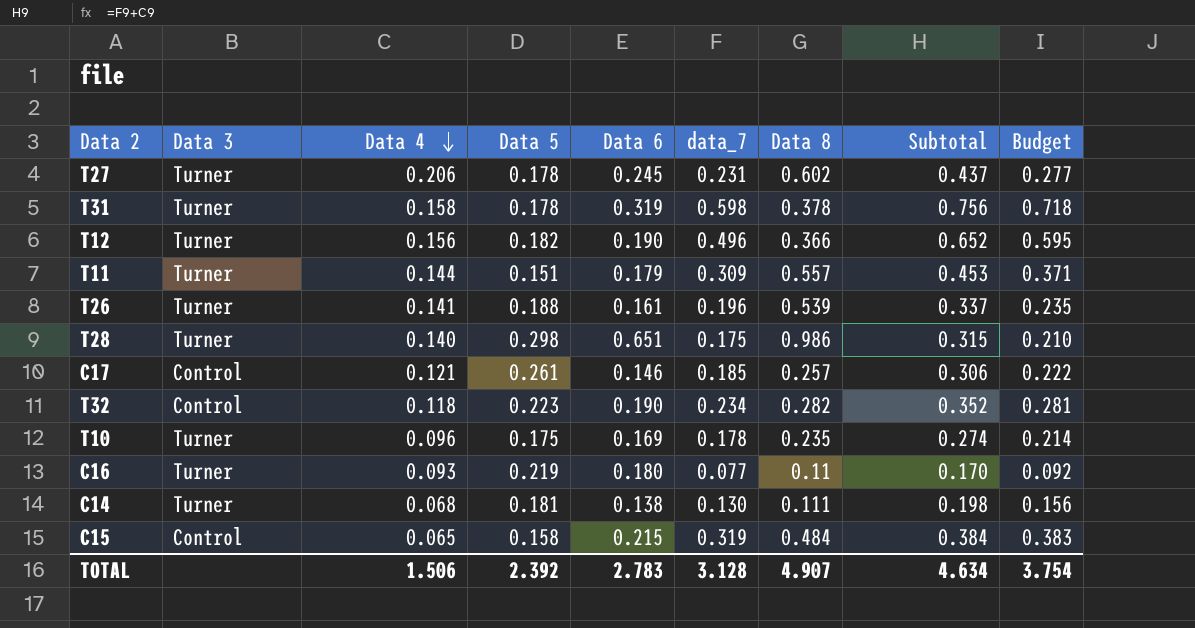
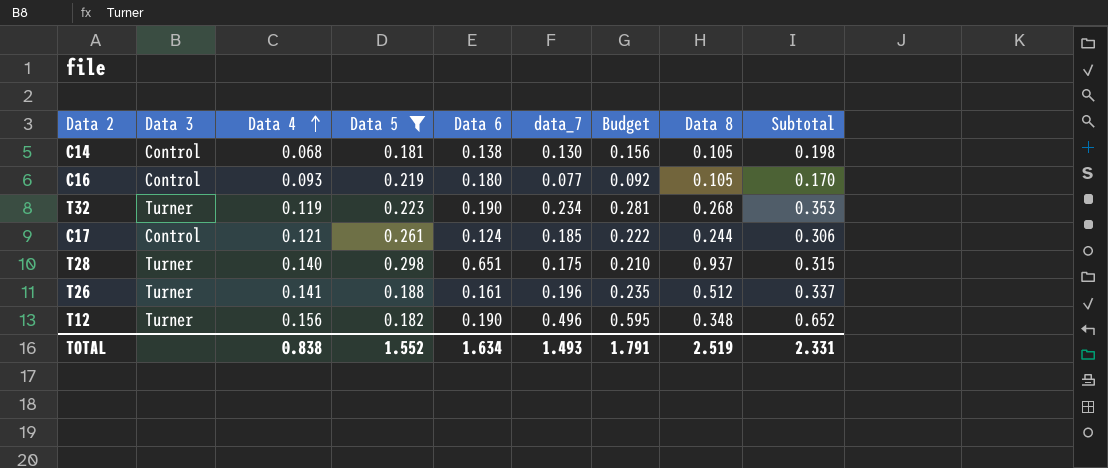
filter: none -> Data 5 >= 0.181
row order: Data 4 descending -> Data 4 ascending
column Budget | position: 9 -> 7
C14 | Data 3: Turner -> Control
C14 | Data 8: 0.111 -> 0.105
C16 | Data 3: Turner -> Control
C16 | Data 8: 0.11 -> 0.105
T32 | Data 3: Control -> Turner
T32 | Data 4: 0.118 -> 0.119
T32 | Data 8: 0.282 -> 0.268
T32 | Subtotal: 0.352 -> 0.353
C17 | Data 6: 0.146 -> 0.124
C17 | Data 8: 0.257 -> 0.244
T28 | Data 8: 0.986 -> 0.937
T26 | Data 8: 0.539 -> 0.512
T12 | Data 8: 0.366 -> 0.348
TOTAL | Data 4: 1.506 -> 0.838
TOTAL | Data 5: 2.392 -> 1.552
TOTAL | Data 6: 2.783 -> 1.634
TOTAL | data_7: 3.128 -> 1.493
TOTAL | Budget: 3.754 -> 1.791
TOTAL | Data 8: 4.907 -> 2.519
TOTAL | Subtotal: 4.634 -> 2.331

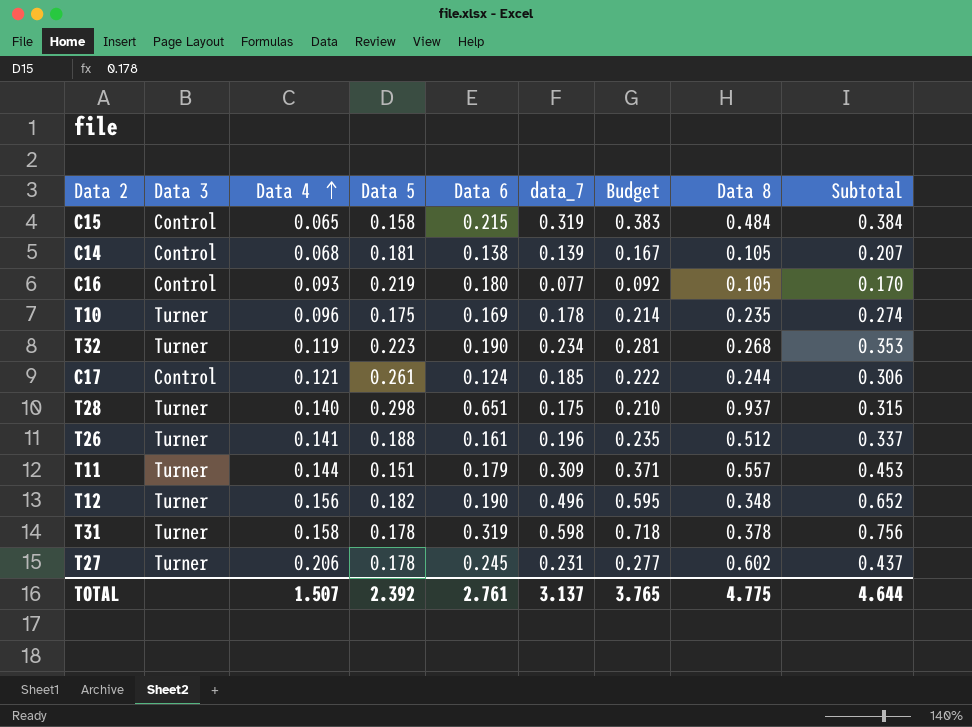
filter: Data 5 >= 0.181 -> none
C14 | data_7: 0.130 -> 0.139
C14 | Budget: 0.156 -> 0.167
C14 | Subtotal: 0.198 -> 0.207
TOTAL | Data 4: 0.838 -> 1.507
TOTAL | Data 5: 1.552 -> 2.392
TOTAL | Data 6: 1.634 -> 2.761
TOTAL | data_7: 1.493 -> 3.137
TOTAL | Budget: 1.791 -> 3.765
TOTAL | Data 8: 2.519 -> 4.775
TOTAL | Subtotal: 2.331 -> 4.644

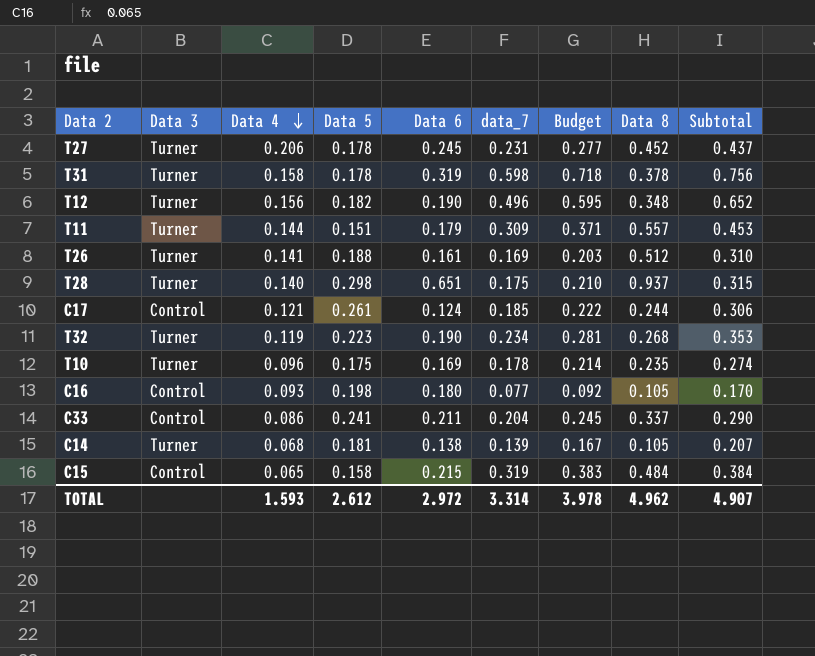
row order: Data 4 ascending -> Data 4 descending
T27 | Data 8: 0.602 -> 0.452
T26 | data_7: 0.196 -> 0.169
T26 | Budget: 0.235 -> 0.203
T26 | Subtotal: 0.337 -> 0.310
C16 | Data 5: 0.219 -> 0.198
row C33: none -> Control | 0.086 | 0.241 | 0.211 | 0.204 | 0.245 | 0.337 | 0.290
C14 | Data 3: Control -> Turner
TOTAL | Data 4: 1.507 -> 1.593
TOTAL | Data 5: 2.392 -> 2.612
TOTAL | Data 6: 2.761 -> 2.972
TOTAL | data_7: 3.137 -> 3.314
TOTAL | Budget: 3.765 -> 3.978
TOTAL | Data 8: 4.775 -> 4.962
TOTAL | Subtotal: 4.644 -> 4.907

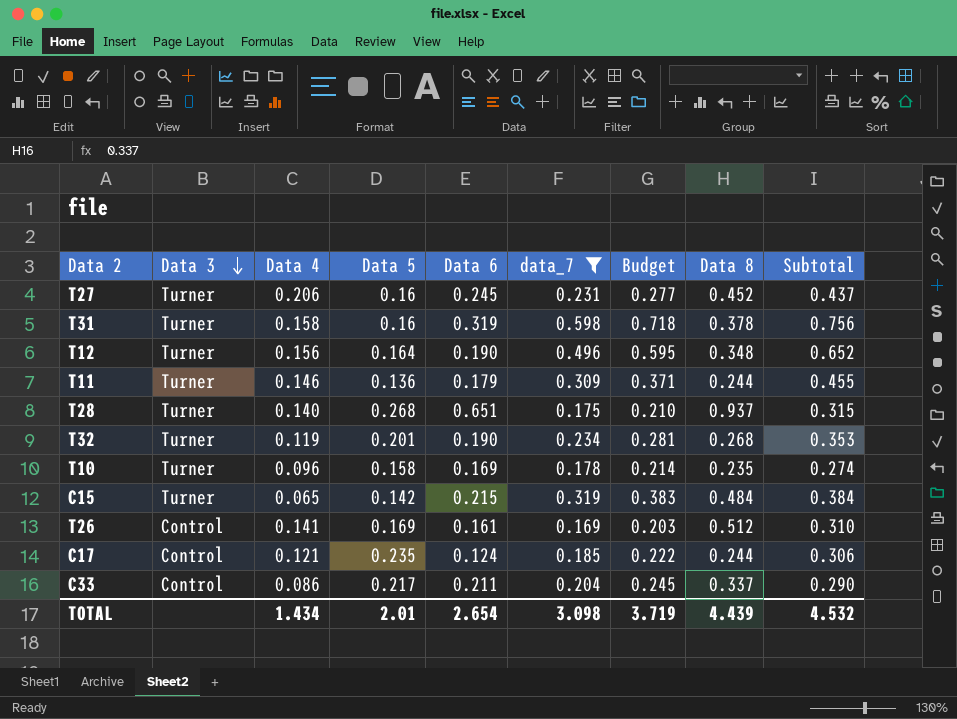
filter: none -> data_7 >= 0.169
row order: Data 4 descending -> Data 3 descending
T27 | Data 5: 0.178 -> 0.16
T31 | Data 5: 0.178 -> 0.16
T12 | Data 5: 0.182 -> 0.164
T11 | Data 4: 0.144 -> 0.146
T11 | Data 5: 0.151 -> 0.136
T11 | Data 8: 0.557 -> 0.244
T11 | Subtotal: 0.453 -> 0.455
T28 | Data 5: 0.298 -> 0.268
T32 | Data 5: 0.223 -> 0.201
T10 | Data 5: 0.175 -> 0.158
C15 | Data 3: Control -> Turner
C15 | Data 5: 0.158 -> 0.142
T26 | Data 3: Turner -> Control
T26 | Data 5: 0.188 -> 0.169
C17 | Data 5: 0.261 -> 0.235
C33 | Data 5: 0.241 -> 0.217
TOTAL | Data 4: 1.593 -> 1.434
TOTAL | Data 5: 2.612 -> 2.01
TOTAL | Data 6: 2.972 -> 2.654
TOTAL | data_7: 3.314 -> 3.098
TOTAL | Budget: 3.978 -> 3.719
TOTAL | Data 8: 4.962 -> 4.439
TOTAL | Subtotal: 4.907 -> 4.532

